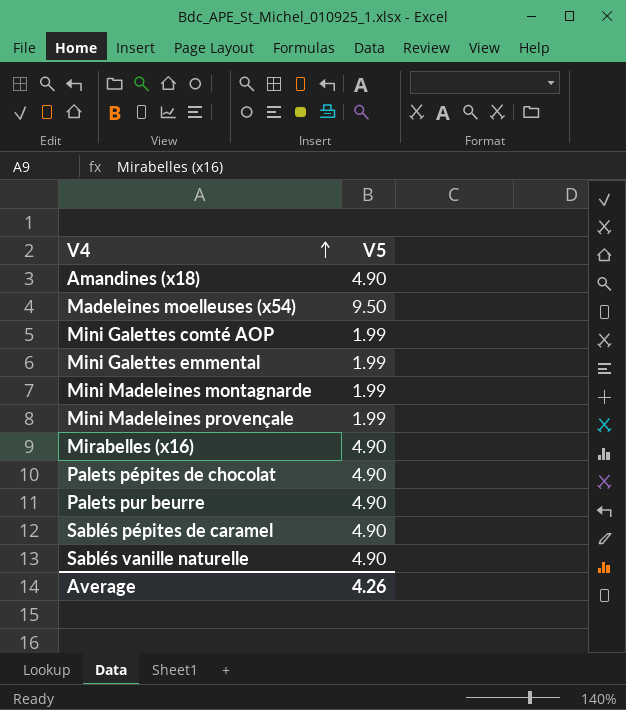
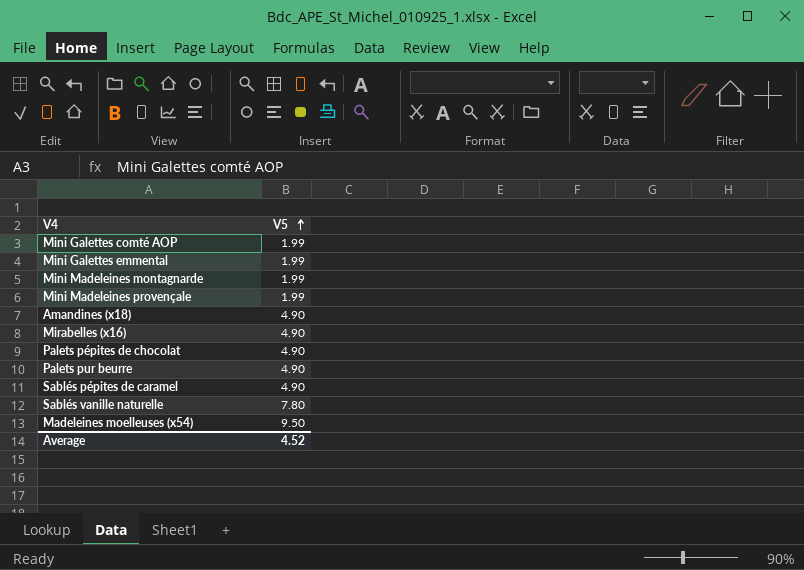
row order: V4 ascending -> V5 ascending
Sablés vanille naturelle | V5: 4.90 -> 7.80
Average | V5: 4.26 -> 4.52

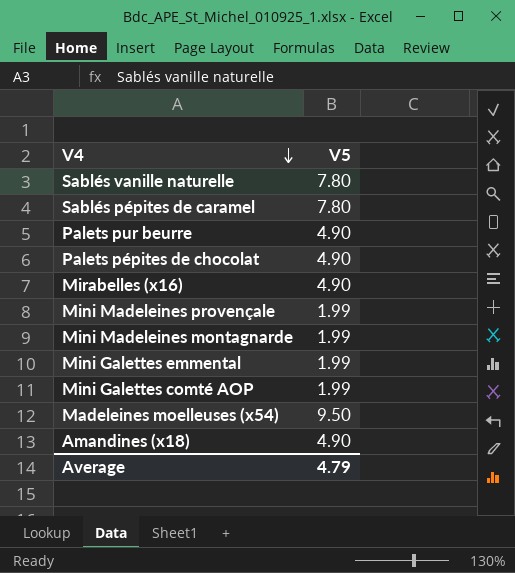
row order: V5 ascending -> V4 descending
Sablés pépites de caramel | V5: 4.90 -> 7.80
Average | V5: 4.52 -> 4.79

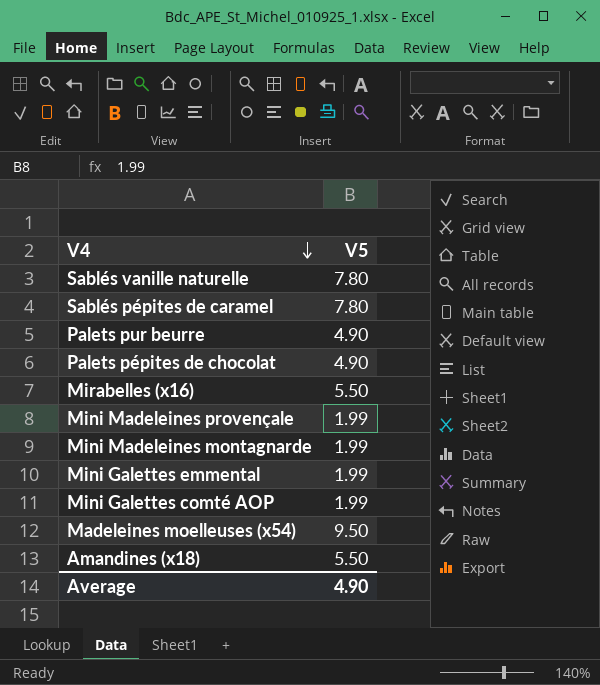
Mirabelles (x16) | V5: 4.90 -> 5.50
Amandines (x18) | V5: 4.90 -> 5.50
Average | V5: 4.79 -> 4.90

